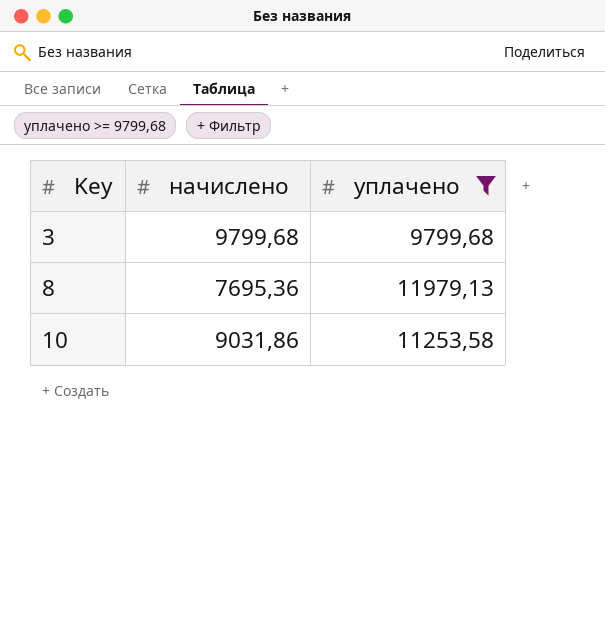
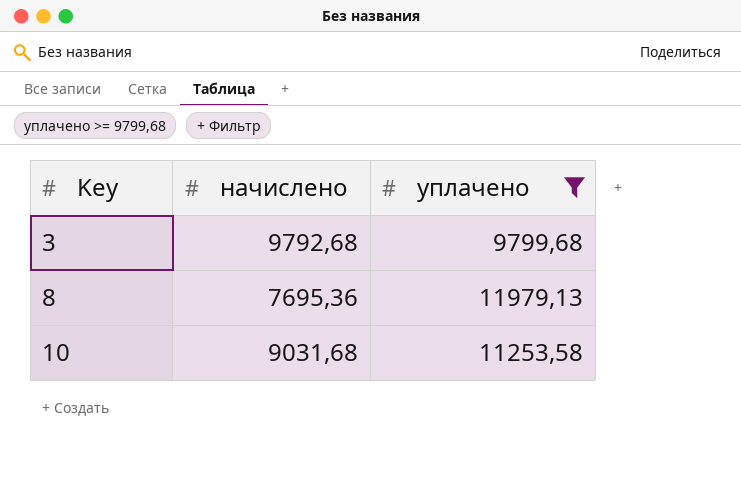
3 | начислено: 9799,68 -> 9792,68
10 | начислено: 9031,86 -> 9031,68

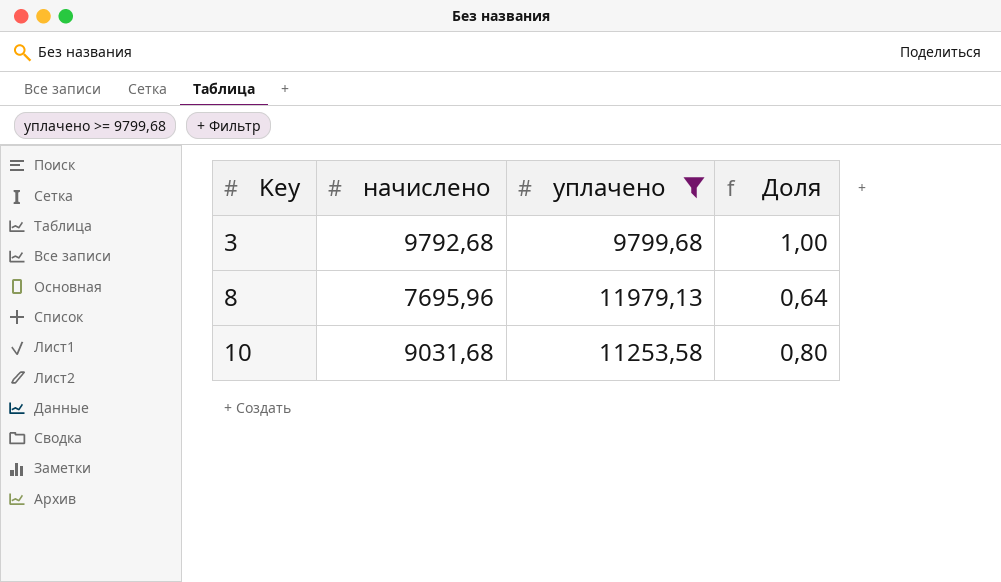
column Доля | formula: none -> [начислено] / [уплачено]
8 | начислено: 7695,36 -> 7695,96

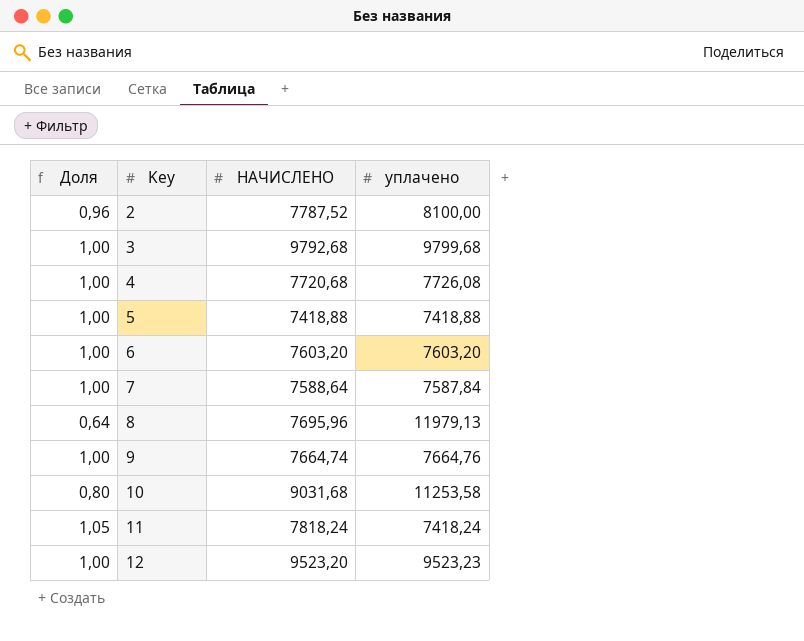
filter: уплачено >= 9799,68 -> none
column Доля | position: 4 -> 1
column name: начислено -> НАЧИСЛЕНО

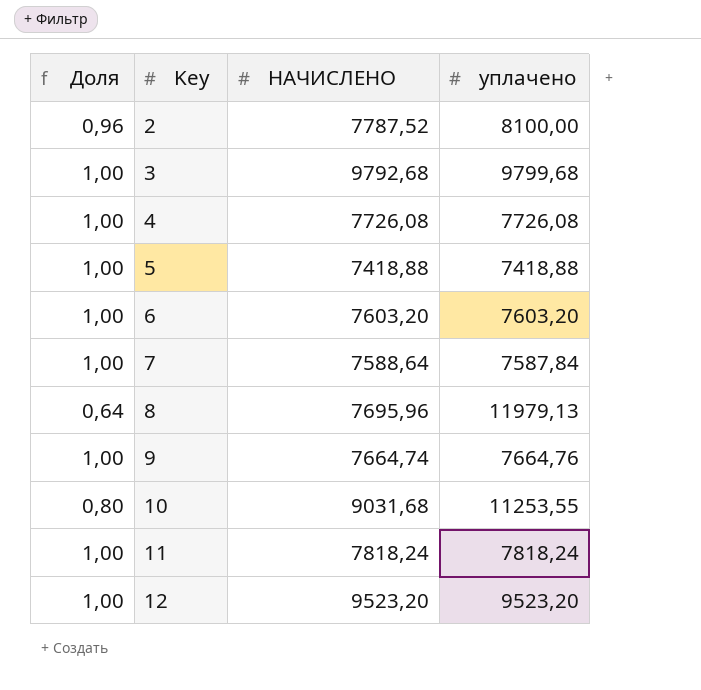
4 | НАЧИСЛЕНО: 7720,68 -> 7726,08
10 | уплачено: 11253,58 -> 11253,55
11 | Доля: 1,05 -> 1,00
11 | уплачено: 7418,24 -> 7818,24
12 | уплачено: 9523,23 -> 9523,20

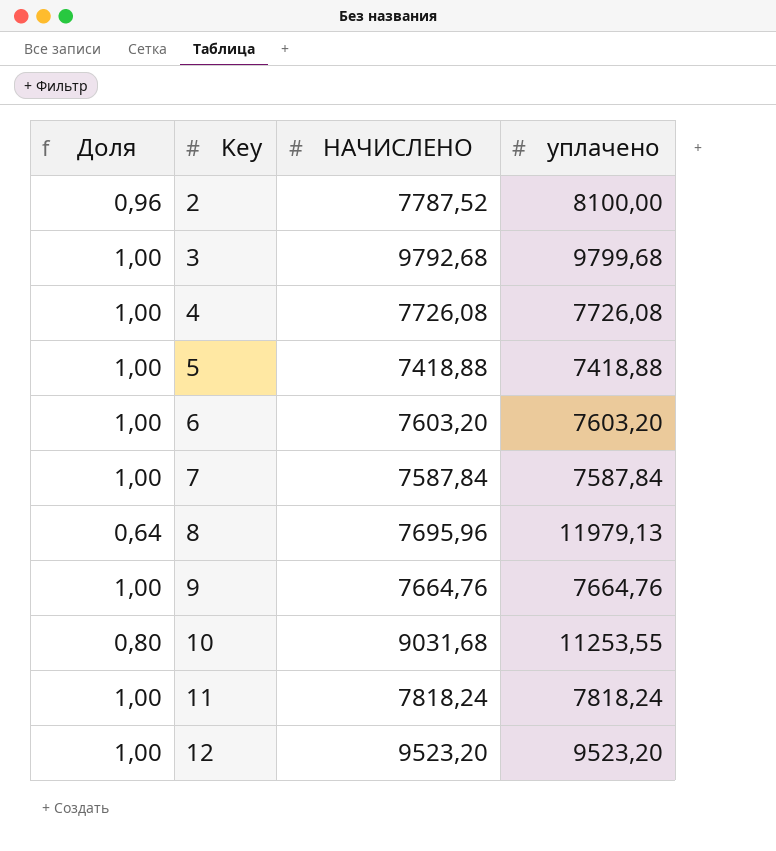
7 | НАЧИСЛЕНО: 7588,64 -> 7587,84
9 | НАЧИСЛЕНО: 7664,74 -> 7664,76

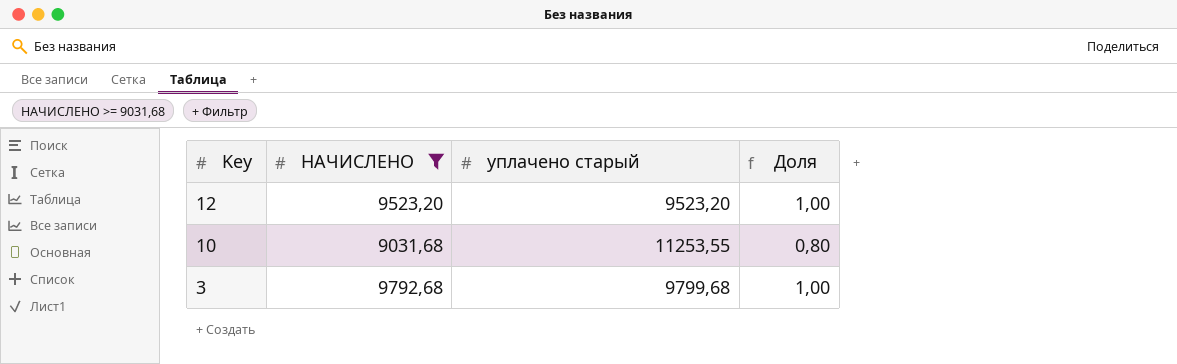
filter: none -> НАЧИСЛЕНО >= 9031,68
row order: Key ascending -> Key descending
column name: уплачено -> уплачено старый
column Доля | position: 1 -> 4

